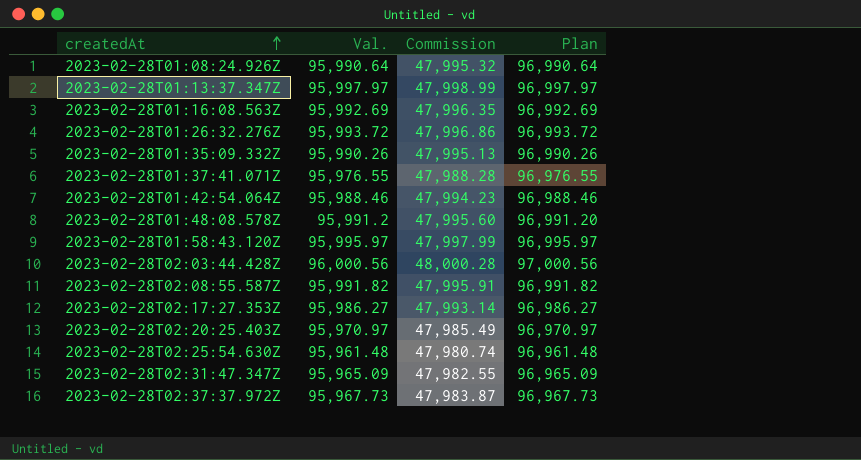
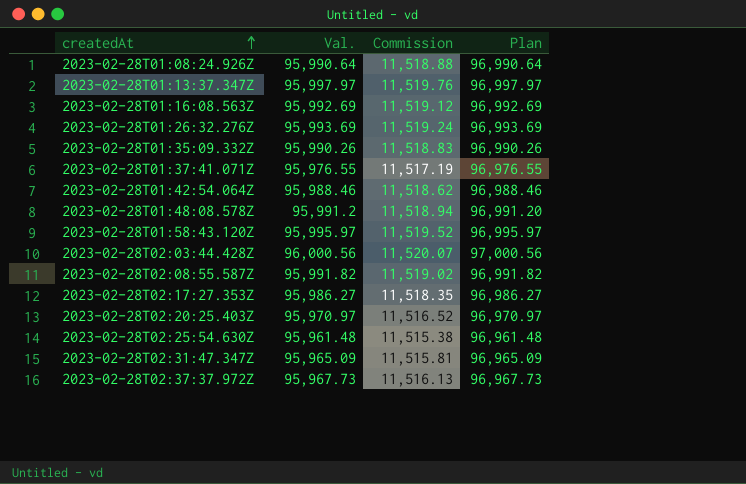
column Commission | formula: [Val.] * 0.5 -> [Val.] * 0.12
2023-02-28T01:26:32.276Z | Val.: 95,993.72 -> 95,993.69
2023-02-28T01:26:32.276Z | Plan: 96,993.72 -> 96,993.69

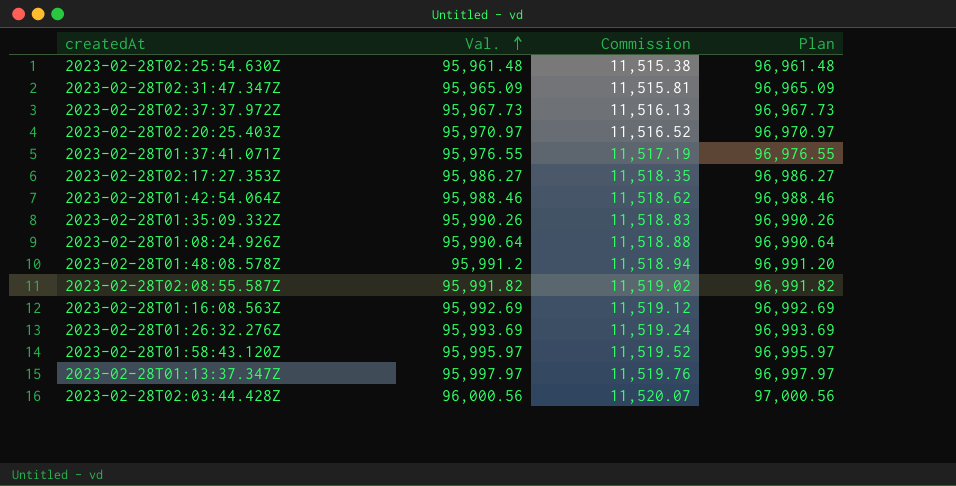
row order: createdAt ascending -> Val. ascending

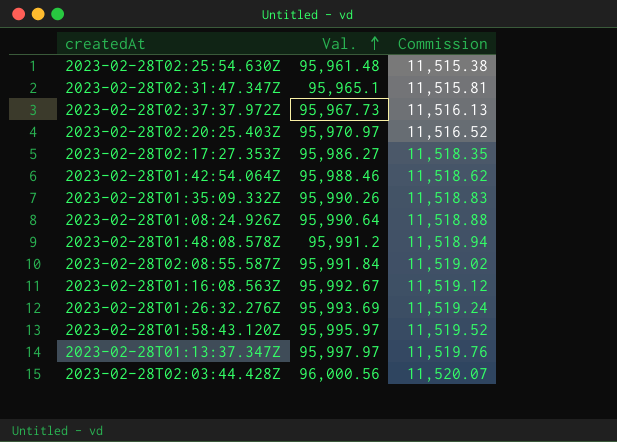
column Plan | formula: [Val.] + 1000 -> none
row 2023-02-28T01:37:41.071Z: 95,976.55 | 11,517.19 | 96,976.55 -> none
2023-02-28T02:31:47.347Z | Val.: 95,965.09 -> 95,965.1
2023-02-28T02:08:55.587Z | Val.: 95,991.82 -> 95,991.84
2023-02-28T01:16:08.563Z | Val.: 95,992.69 -> 95,992.67

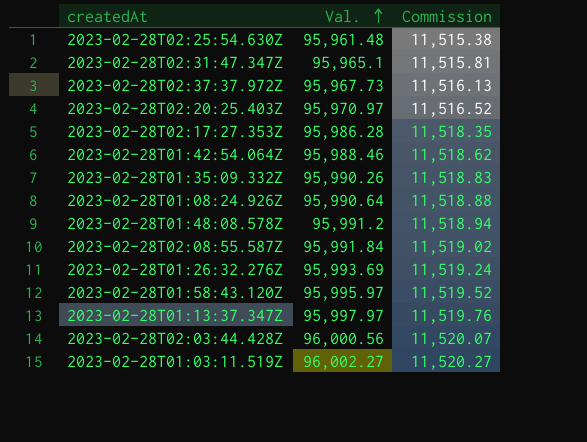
row 2023-02-28T01:16:08.563Z: 95,992.67 | 11,519.12 -> none
2023-02-28T02:17:27.353Z | Val.: 95,986.27 -> 95,986.28
row 2023-02-28T01:03:11.519Z: none -> 96,002.27 | 11,520.27

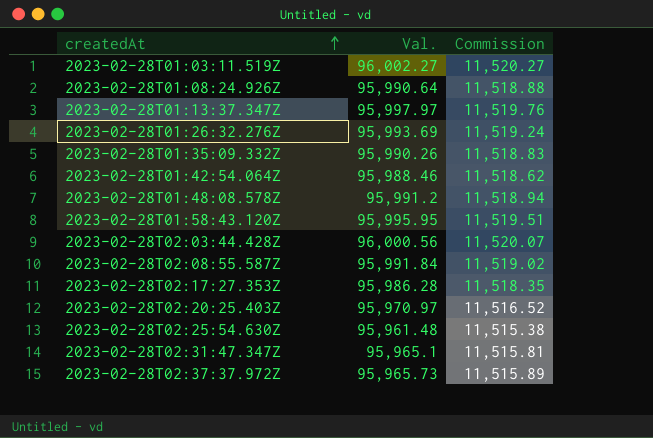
row order: Val. ascending -> createdAt ascending
2023-02-28T01:58:43.120Z | Val.: 95,995.97 -> 95,995.95
2023-02-28T01:58:43.120Z | Commission: 11,519.52 -> 11,519.51
2023-02-28T02:37:37.972Z | Val.: 95,967.73 -> 95,965.73
2023-02-28T02:37:37.972Z | Commission: 11,516.13 -> 11,515.89

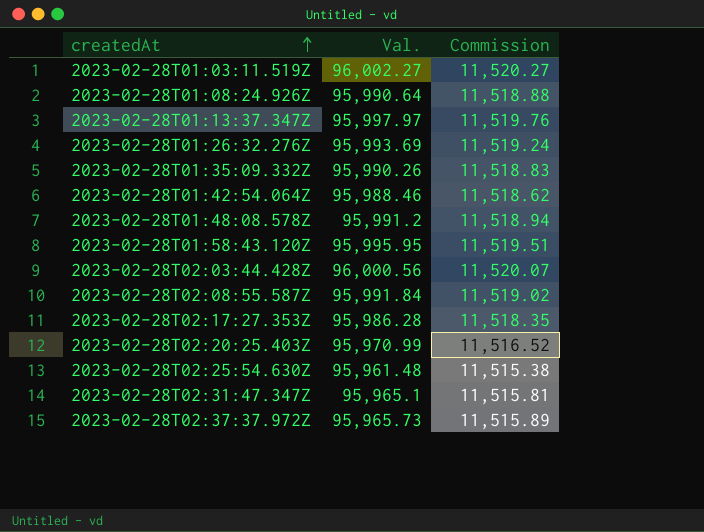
2023-02-28T02:20:25.403Z | Val.: 95,970.97 -> 95,970.99

